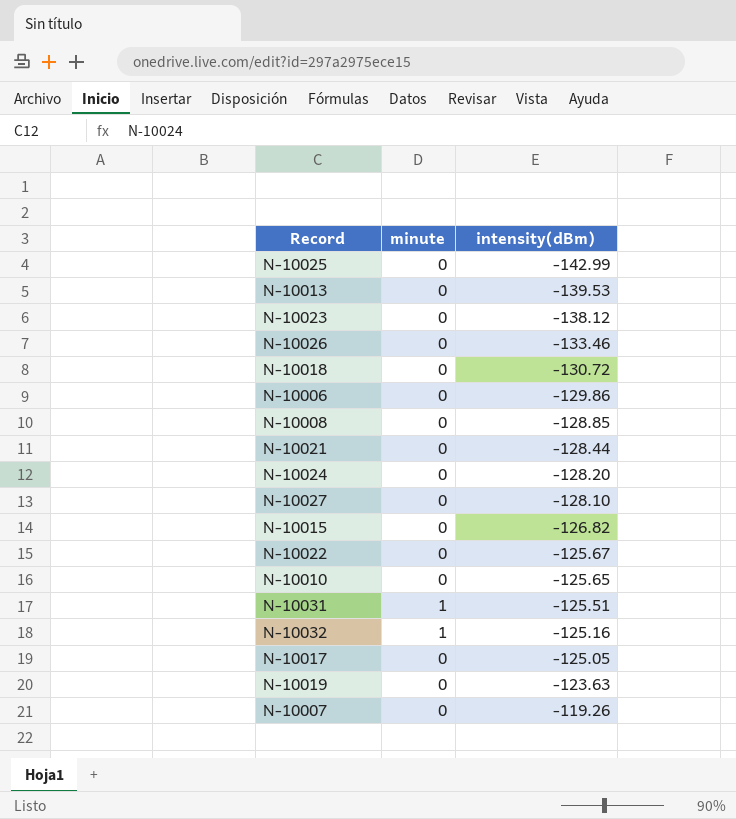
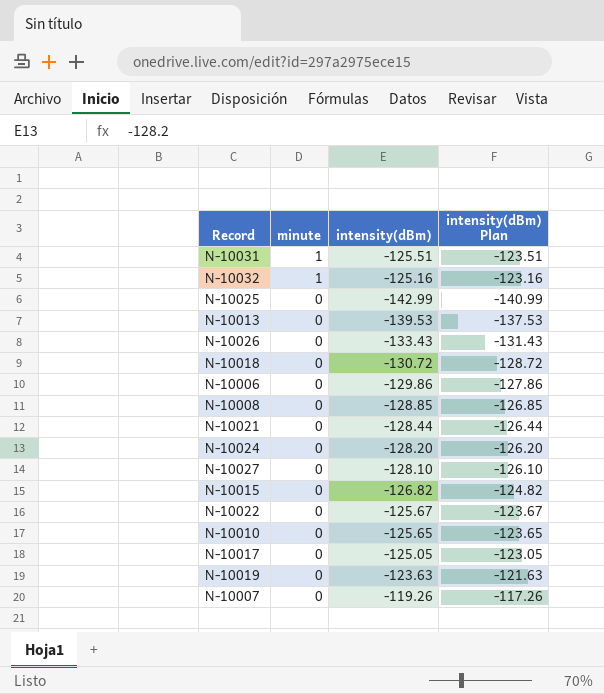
row order: intensity(dBm) ascending -> minute descending
column intensity(dBm) Plan | formula: none -> [intensity(dBm)] + 2
row N-10023: 0 | -138.12 -> none
N-10026 | intensity(dBm): -133.46 -> -133.43

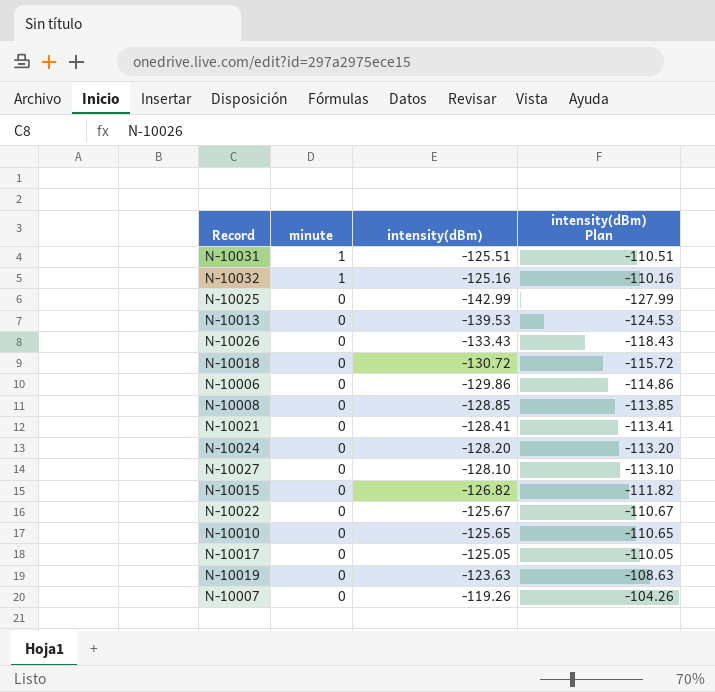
column intensity(dBm) Plan | formula: [intensity(dBm)] + 2 -> [intensity(dBm)] + 15
N-10021 | intensity(dBm): -128.44 -> -128.41

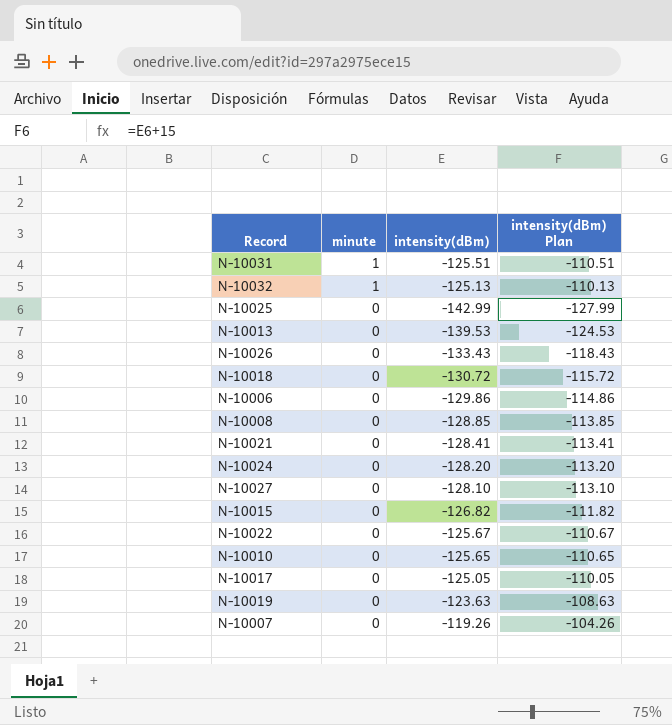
N-10032 | intensity(dBm): -125.16 -> -125.13
N-10032 | intensity(dBm) Plan: -110.16 -> -110.13

